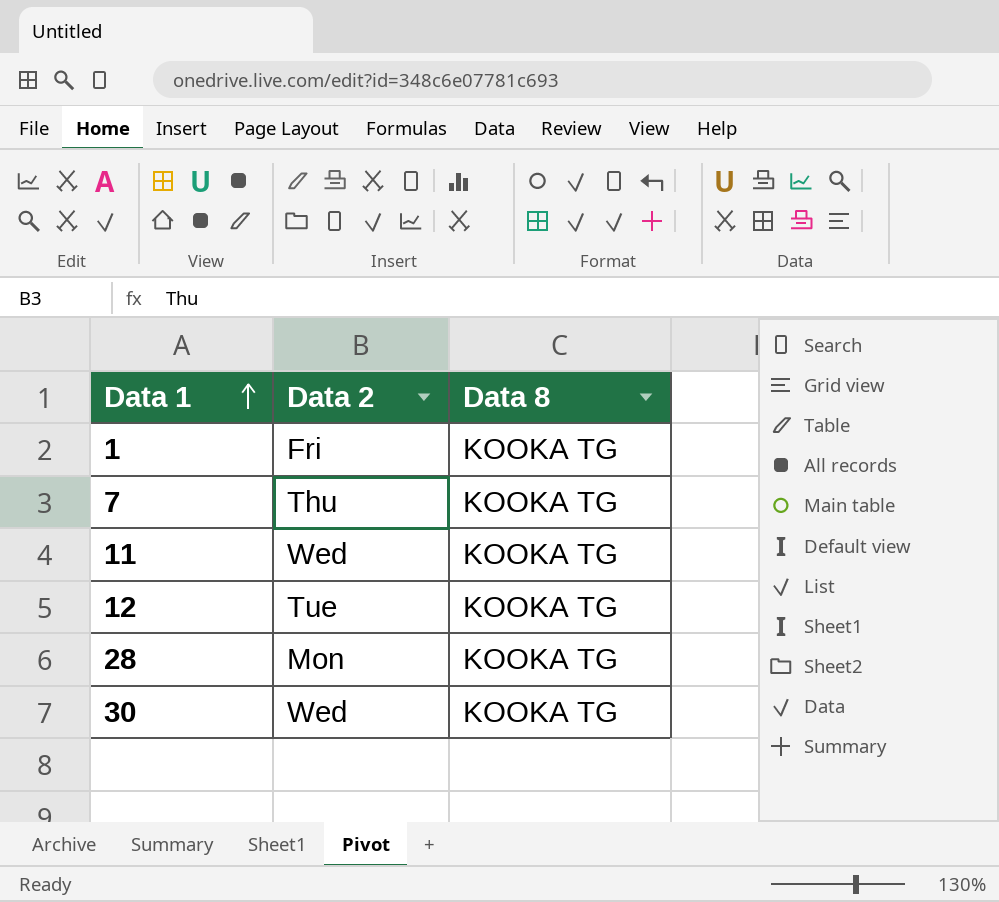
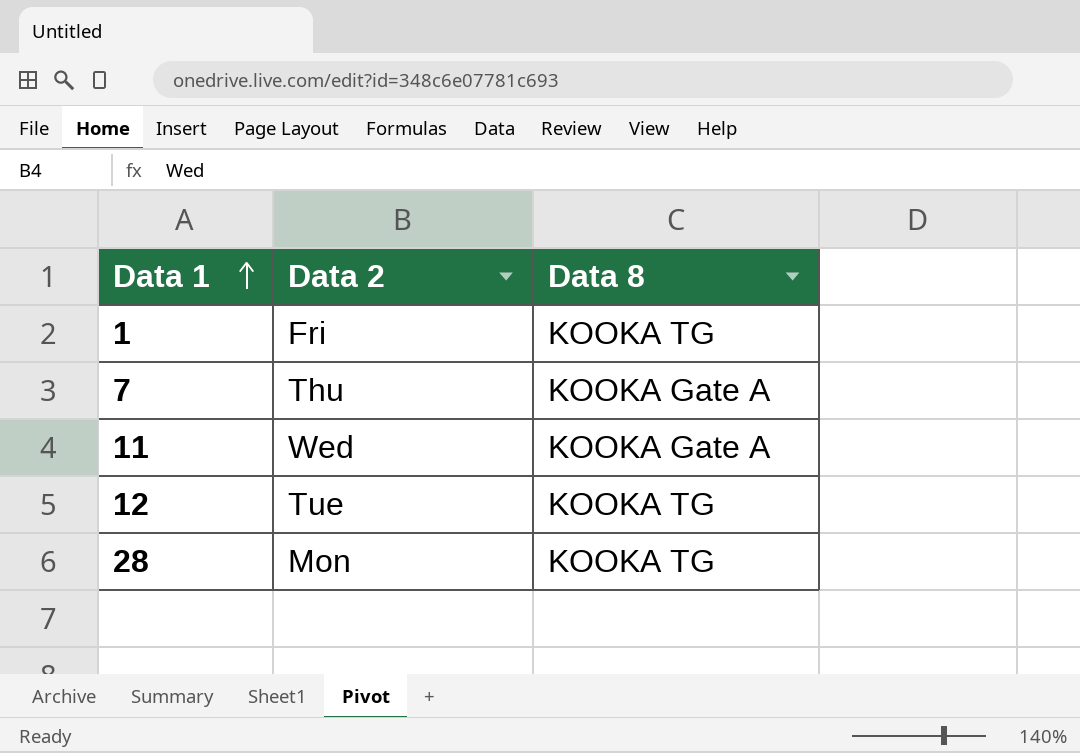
row 30: Wed | KOOKA TG -> none
7 | Data 8: KOOKA TG -> KOOKA Gate A
11 | Data 8: KOOKA TG -> KOOKA Gate A

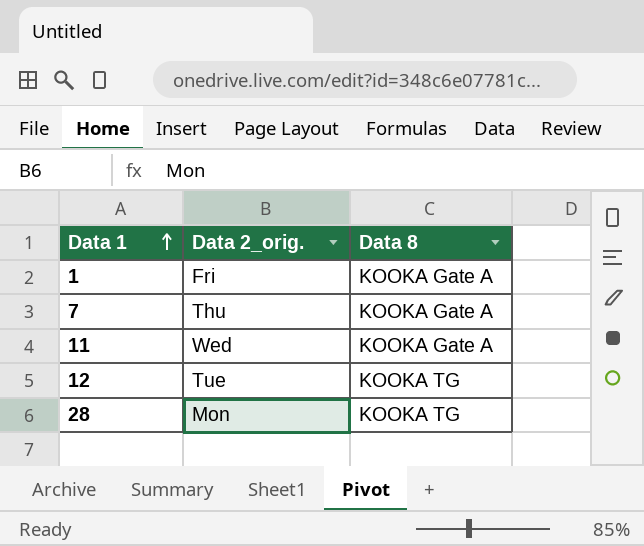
column name: Data 2 -> Data 2_orig.
1 | Data 8: KOOKA TG -> KOOKA Gate A

